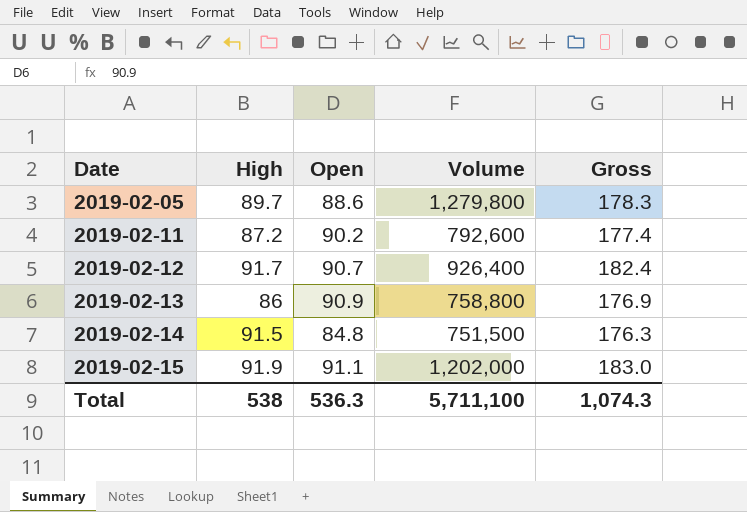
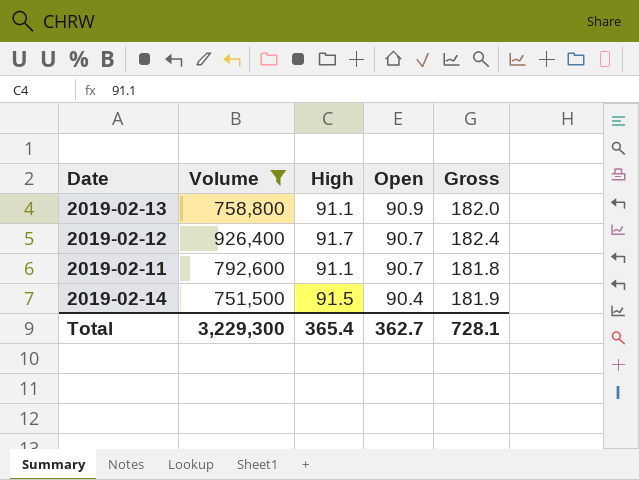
filter: none -> Volume <= 926,400
row order: Date ascending -> Open descending
column Volume | position: 4 -> 2
2019-02-13 | High: 86 -> 91.1
2019-02-13 | Gross: 176.9 -> 182.0
2019-02-11 | High: 87.2 -> 91.1
2019-02-11 | Open: 90.2 -> 90.7
2019-02-11 | Gross: 177.4 -> 181.8
2019-02-14 | Open: 84.8 -> 90.4
2019-02-14 | Gross: 176.3 -> 181.9
Total | Volume: 5,711,100 -> 3,229,300
Total | High: 538 -> 365.4
Total | Open: 536.3 -> 362.7
Total | Gross: 1,074.3 -> 728.1

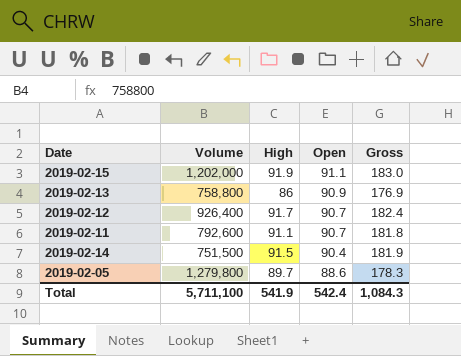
filter: Volume <= 926,400 -> none
2019-02-13 | High: 91.1 -> 86
2019-02-13 | Gross: 182.0 -> 176.9
Total | Volume: 3,229,300 -> 5,711,100
Total | High: 365.4 -> 541.9
Total | Open: 362.7 -> 542.4
Total | Gross: 728.1 -> 1,084.3

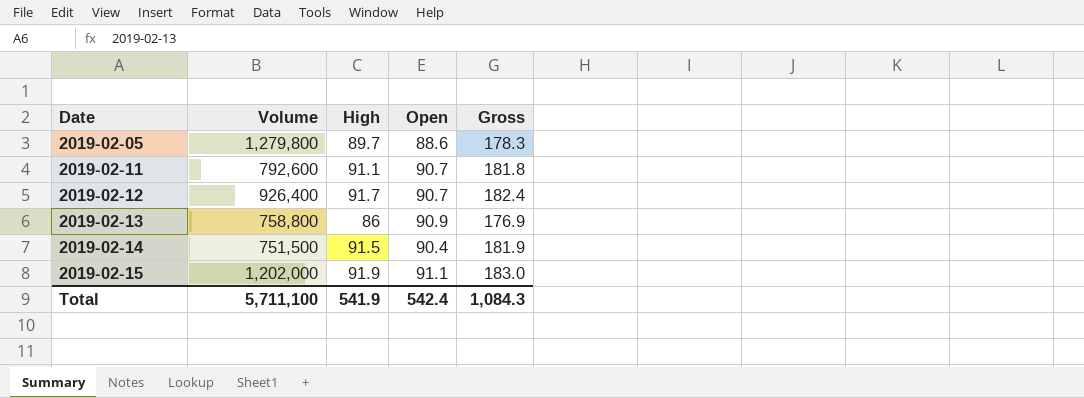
row order: Open descending -> Date ascending

